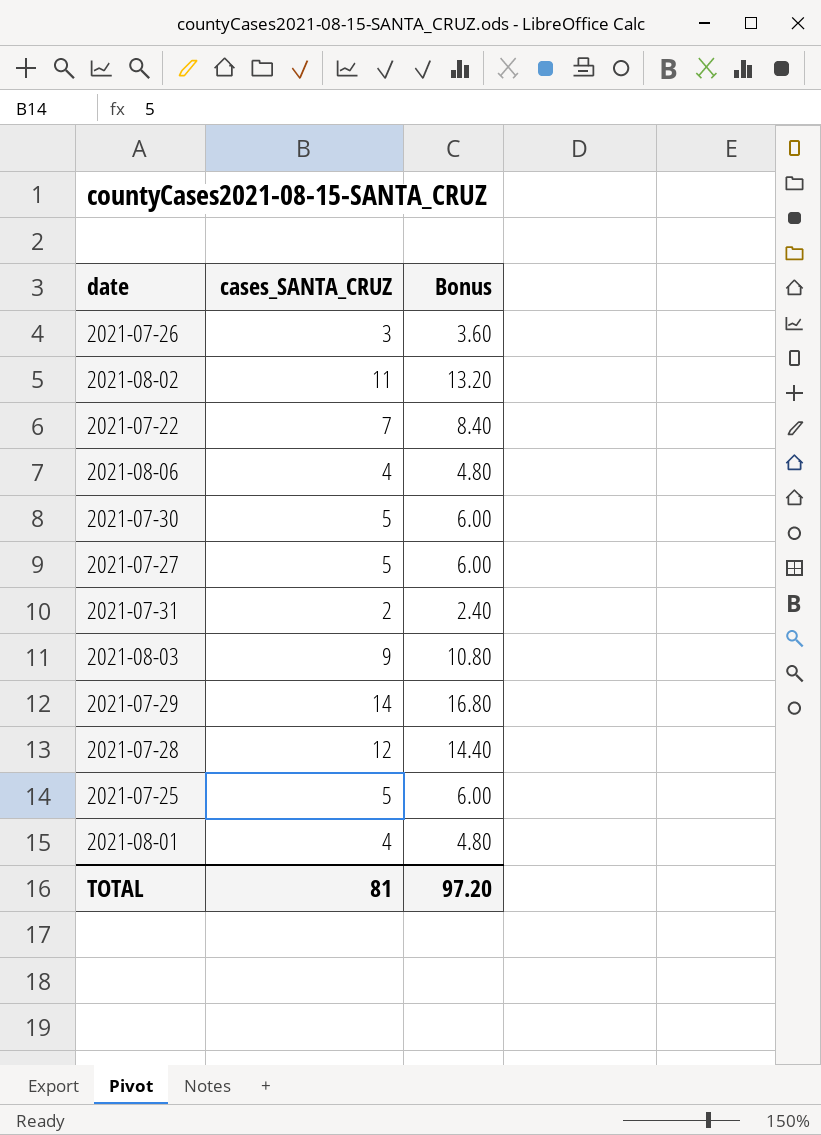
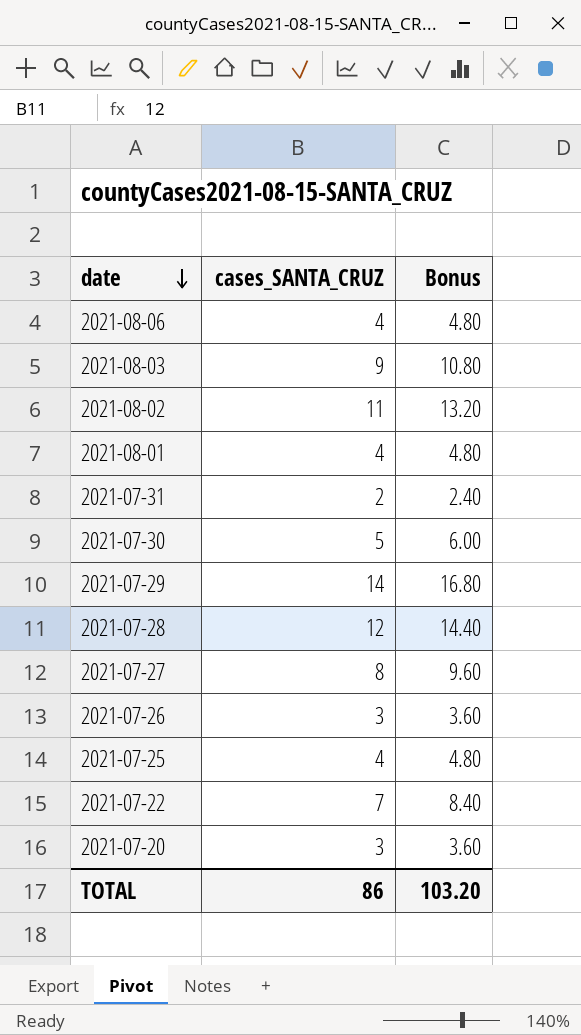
row order: none -> date descending
2021-07-27 | cases_SANTA_CRUZ: 5 -> 8
2021-07-27 | Bonus: 6.00 -> 9.60
2021-07-25 | cases_SANTA_CRUZ: 5 -> 4
2021-07-25 | Bonus: 6.00 -> 4.80
row 2021-07-20: none -> 3 | 3.60
TOTAL | cases_SANTA_CRUZ: 81 -> 86
TOTAL | Bonus: 97.20 -> 103.20

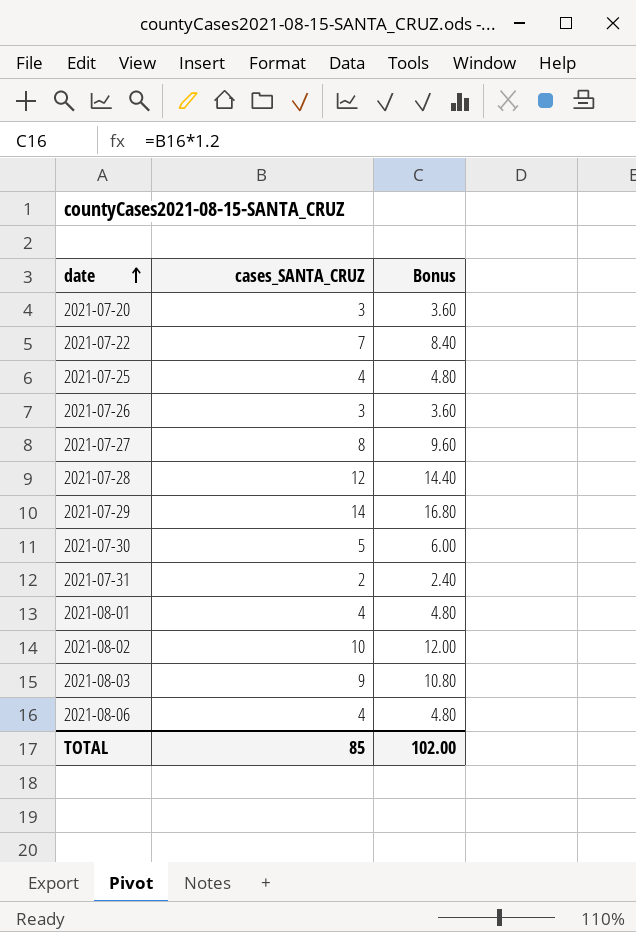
row order: date descending -> date ascending
2021-08-02 | cases_SANTA_CRUZ: 11 -> 10
2021-08-02 | Bonus: 13.20 -> 12.00
TOTAL | cases_SANTA_CRUZ: 86 -> 85
TOTAL | Bonus: 103.20 -> 102.00

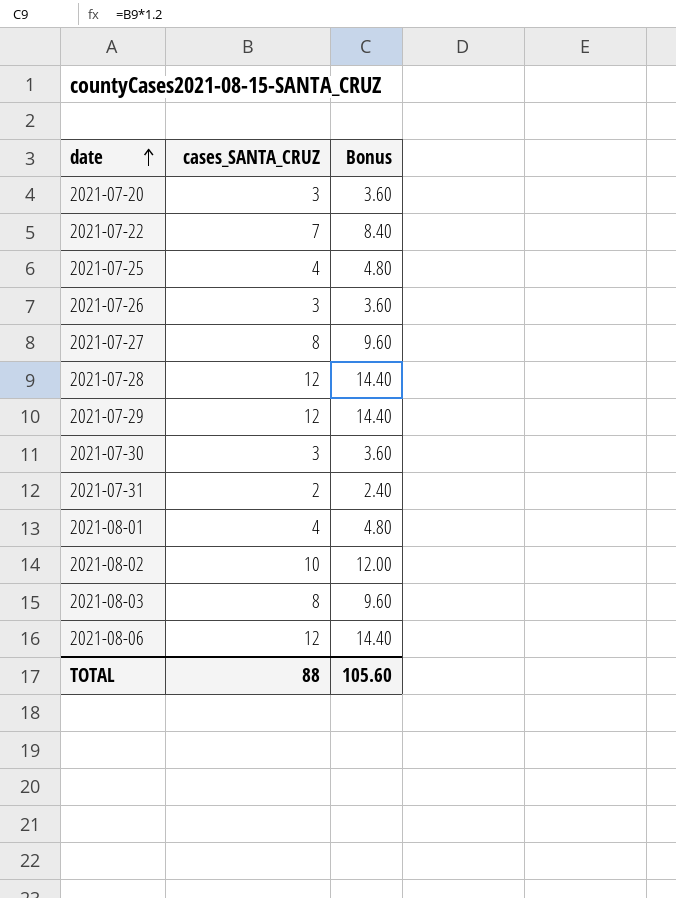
2021-07-29 | cases_SANTA_CRUZ: 14 -> 12
2021-07-29 | Bonus: 16.80 -> 14.40
2021-07-30 | cases_SANTA_CRUZ: 5 -> 3
2021-07-30 | Bonus: 6.00 -> 3.60
2021-08-03 | cases_SANTA_CRUZ: 9 -> 8
2021-08-03 | Bonus: 10.80 -> 9.60
2021-08-06 | cases_SANTA_CRUZ: 4 -> 12
2021-08-06 | Bonus: 4.80 -> 14.40
TOTAL | cases_SANTA_CRUZ: 85 -> 88
TOTAL | Bonus: 102.00 -> 105.60

